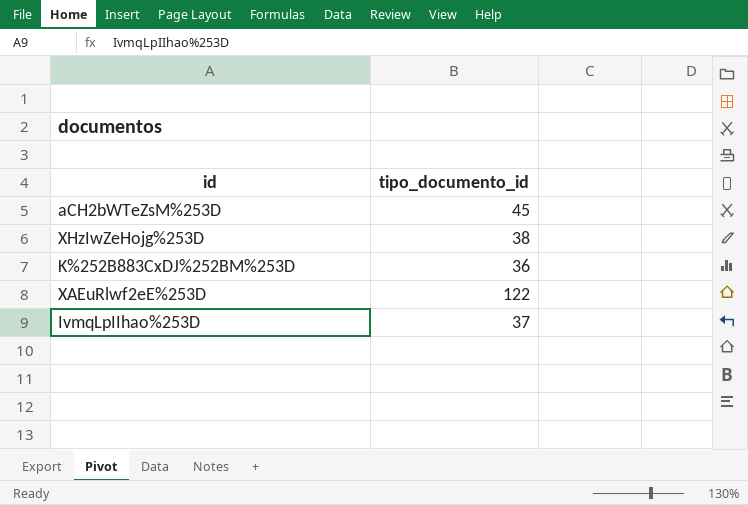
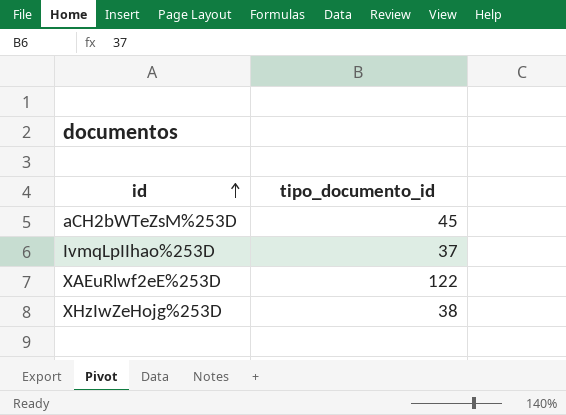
row order: none -> id ascending
row K%252B883CxDJ%252BM%253D: 36 -> none

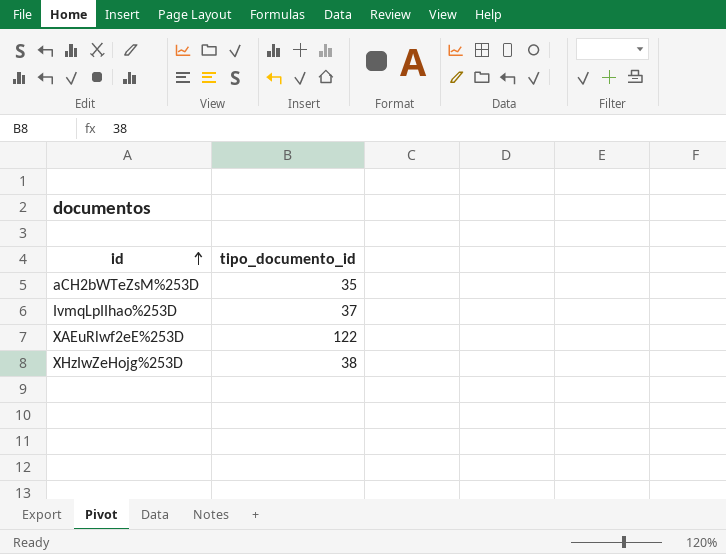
aCH2bWTeZsM%253D | tipo_documento_id: 45 -> 35

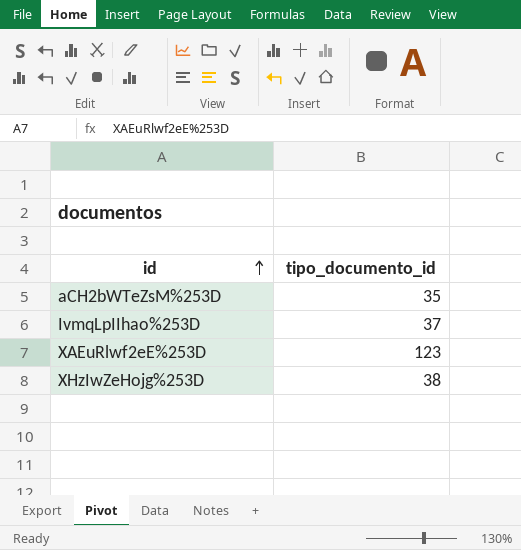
XAEuRlwf2eE%253D | tipo_documento_id: 122 -> 123

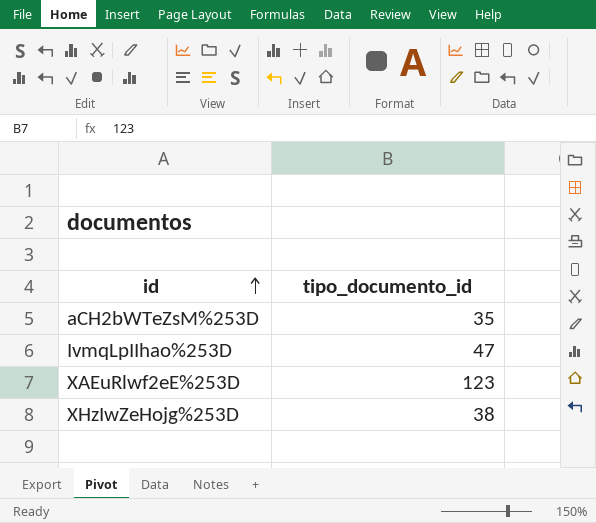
IvmqLpIIhao%253D | tipo_documento_id: 37 -> 47

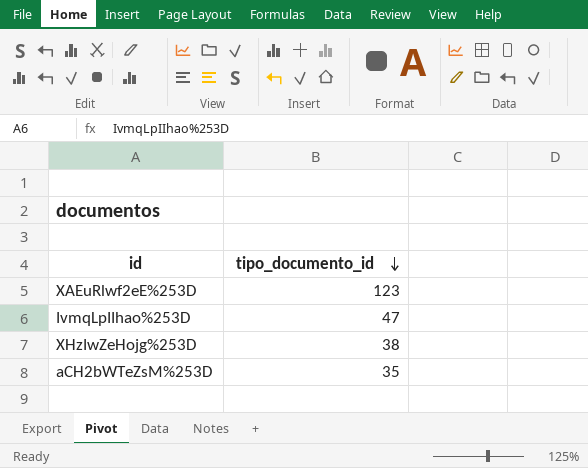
row order: id ascending -> tipo_documento_id descending

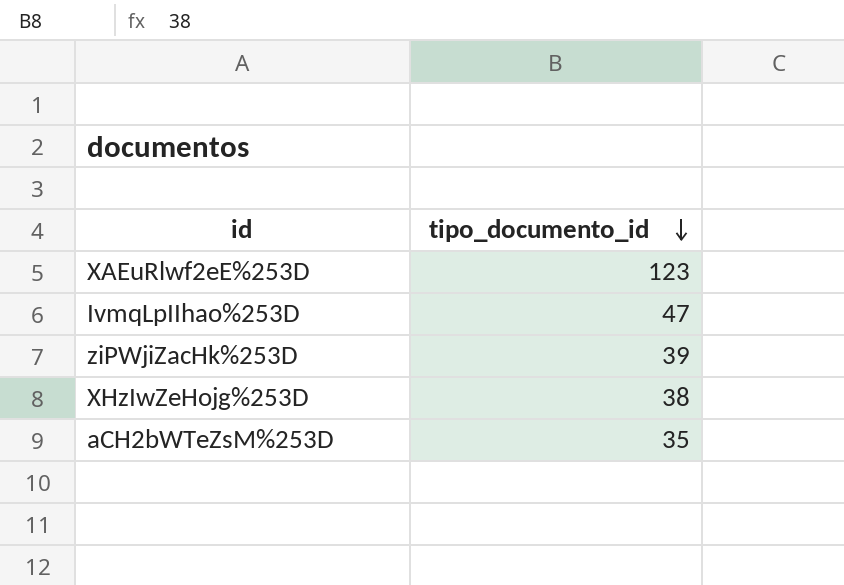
row ziPWjiZacHk%253D: none -> 39

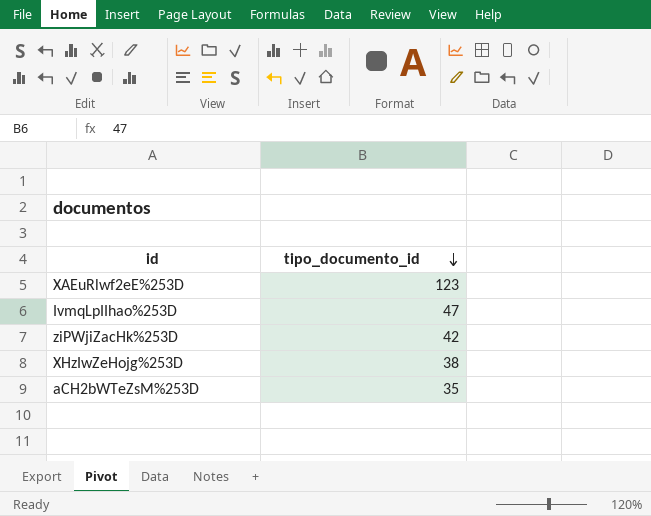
ziPWjiZacHk%253D | tipo_documento_id: 39 -> 42

